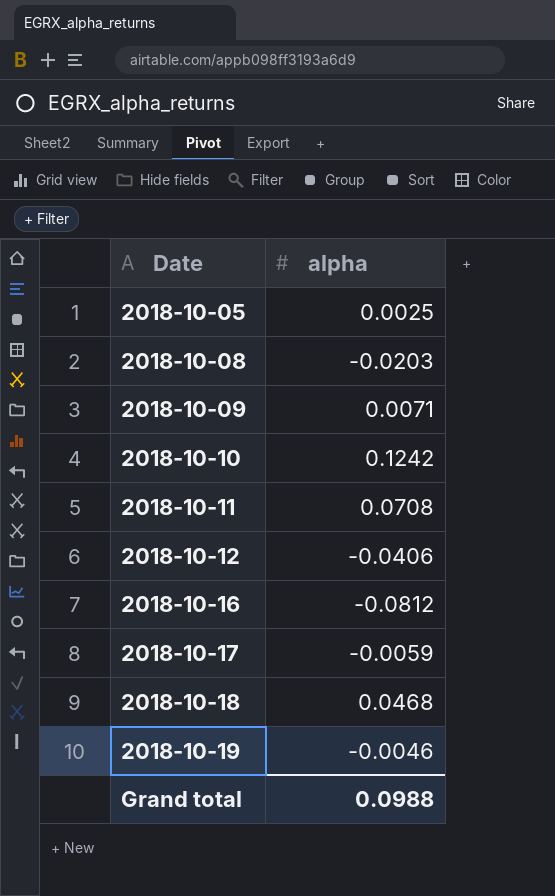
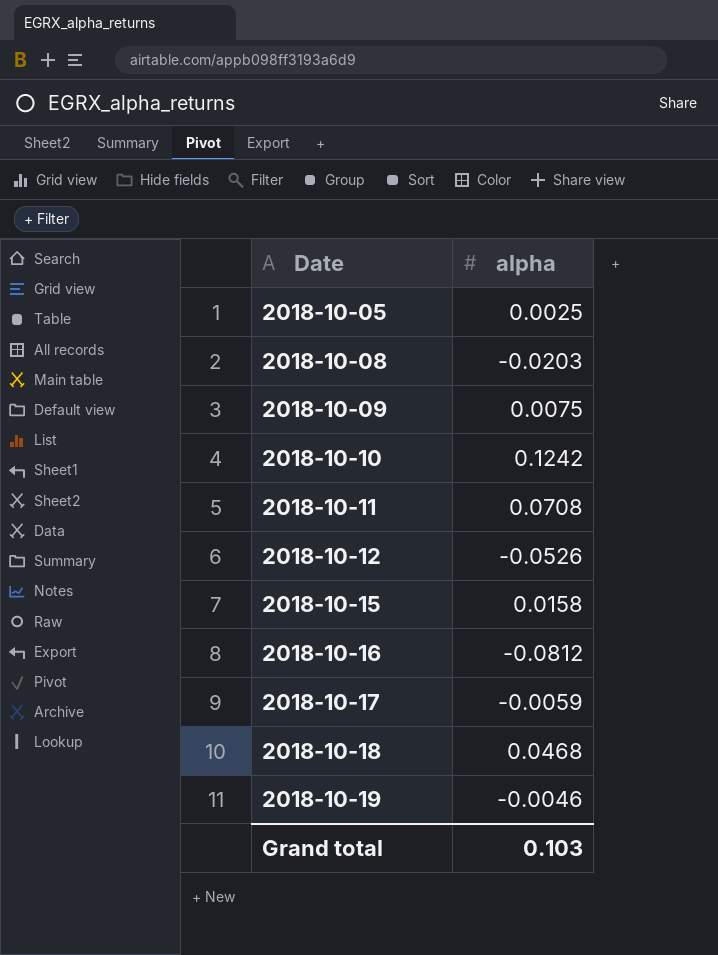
2018-10-09 | alpha: 0.0071 -> 0.0075
2018-10-12 | alpha: -0.0406 -> -0.0526
row 2018-10-15: none -> 0.0158
Grand total | alpha: 0.0988 -> 0.103

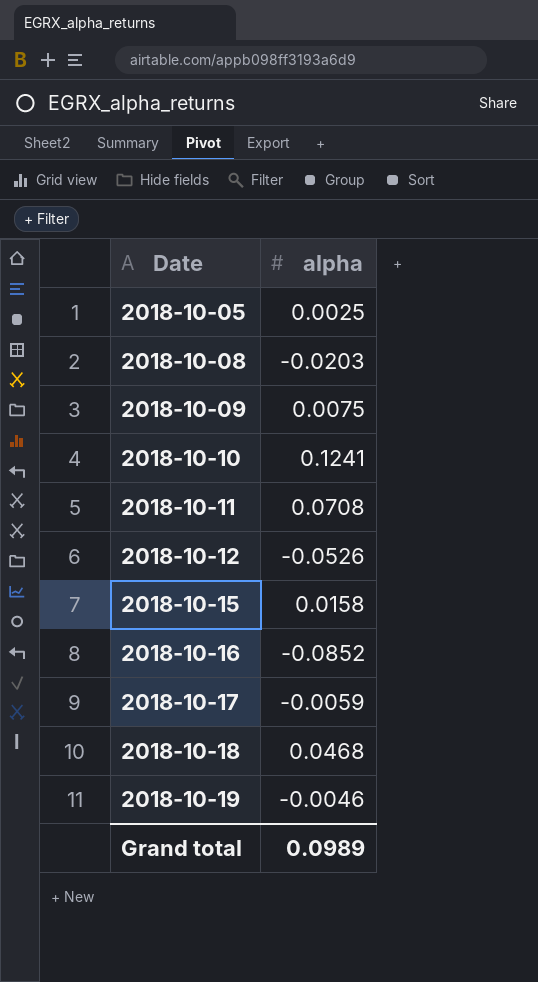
2018-10-10 | alpha: 0.1242 -> 0.1241
2018-10-16 | alpha: -0.0812 -> -0.0852
Grand total | alpha: 0.103 -> 0.0989

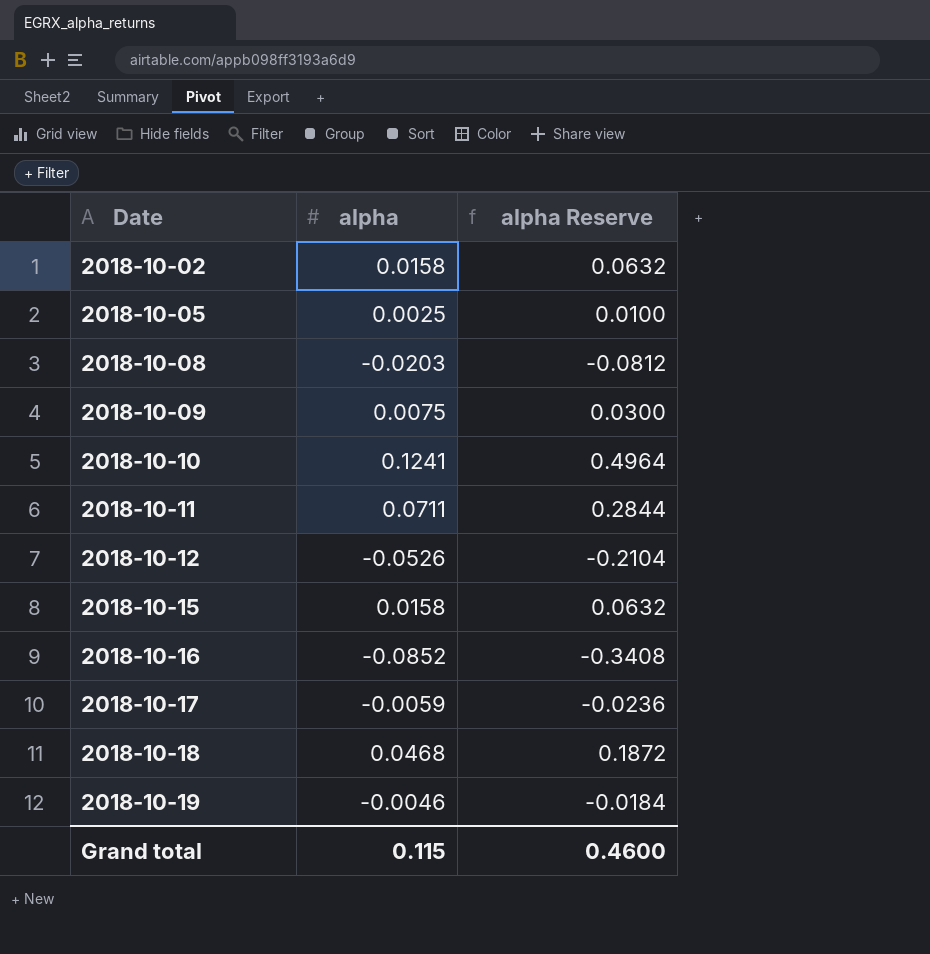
column alpha Reserve | formula: none -> [alpha] * 4
row 2018-10-02: none -> 0.0158 | 0.0632
2018-10-11 | alpha: 0.0708 -> 0.0711
Grand total | alpha: 0.0989 -> 0.115

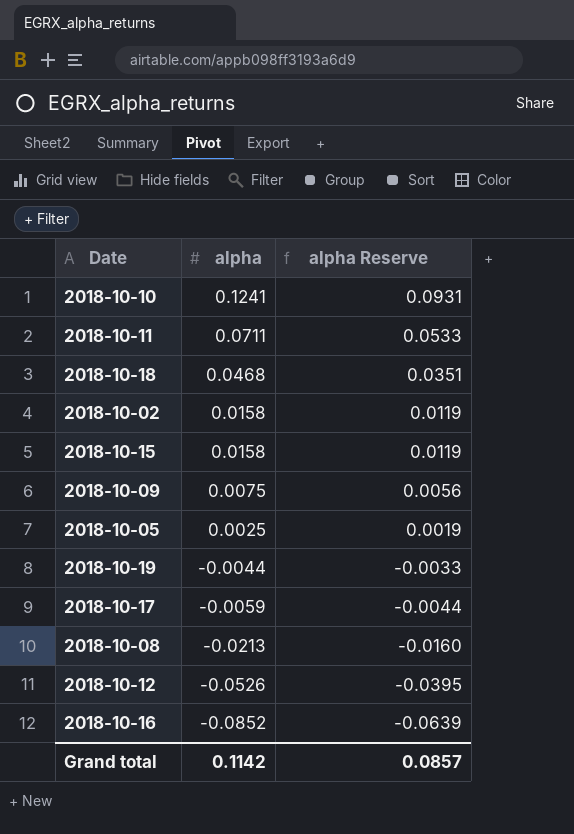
row order: Date ascending -> alpha descending
column alpha Reserve | formula: [alpha] * 4 -> [alpha] * 0.75
2018-10-19 | alpha: -0.0046 -> -0.0044
2018-10-08 | alpha: -0.0203 -> -0.0213
Grand total | alpha: 0.115 -> 0.1142
Grand total | alpha Reserve: 0.4600 -> 0.0857

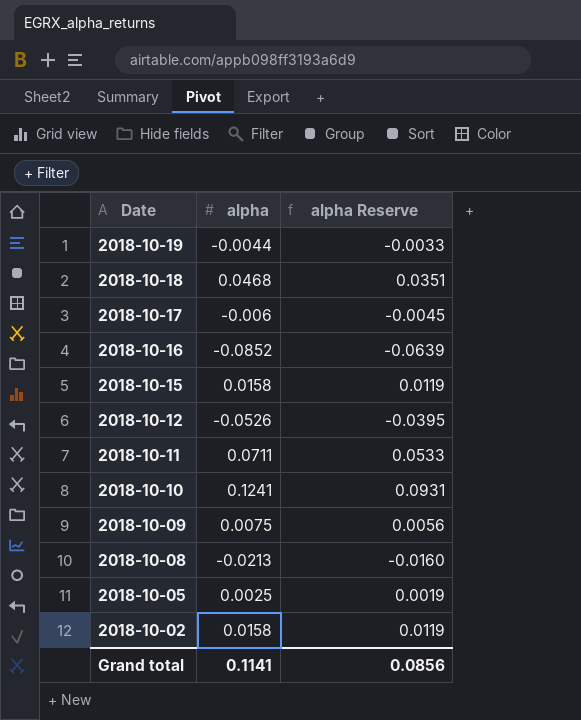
row order: alpha descending -> Date descending
2018-10-17 | alpha: -0.0059 -> -0.006
2018-10-17 | alpha Reserve: -0.0044 -> -0.0045
Grand total | alpha: 0.1142 -> 0.1141
Grand total | alpha Reserve: 0.0857 -> 0.0856

